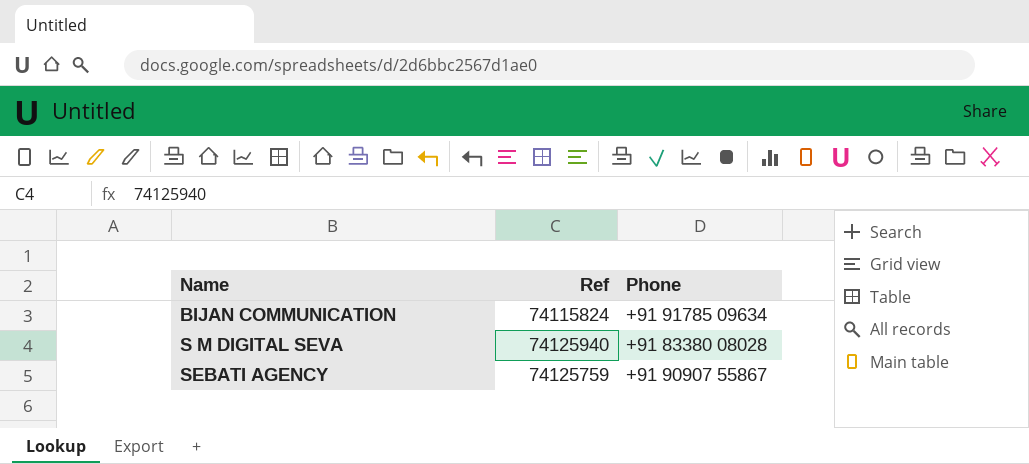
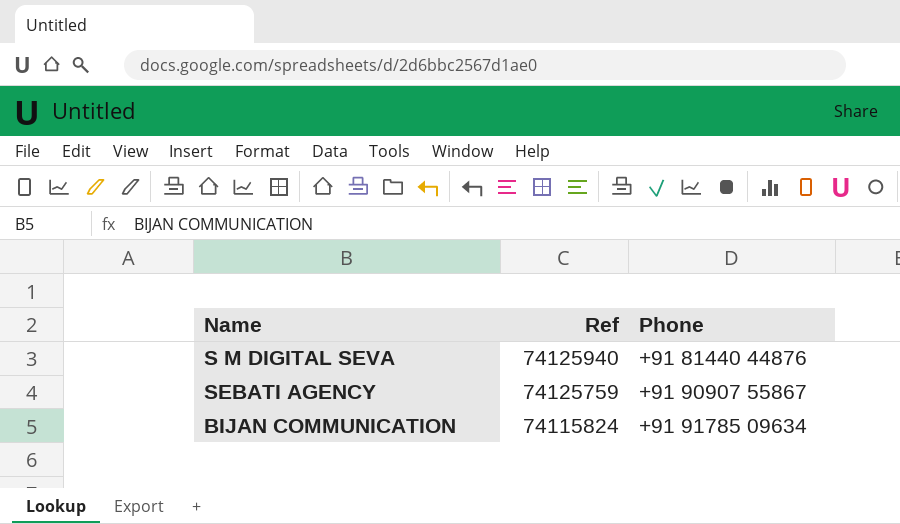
row order: Name ascending -> Ref descending
S M DIGITAL SEVA | Phone: +91 83380 08028 -> +91 81440 44876

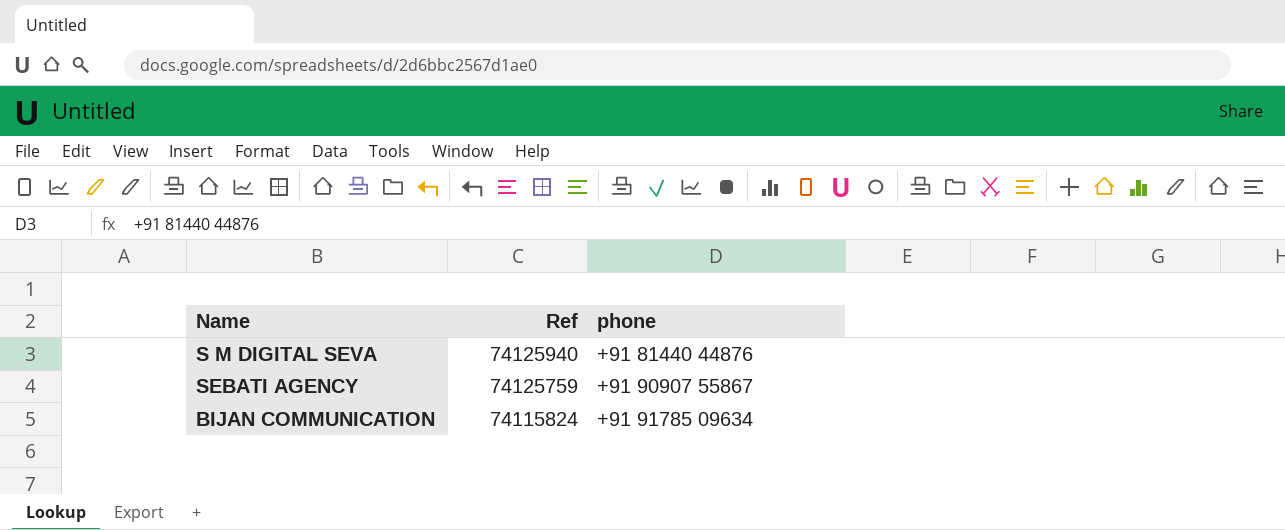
column name: Phone -> phone

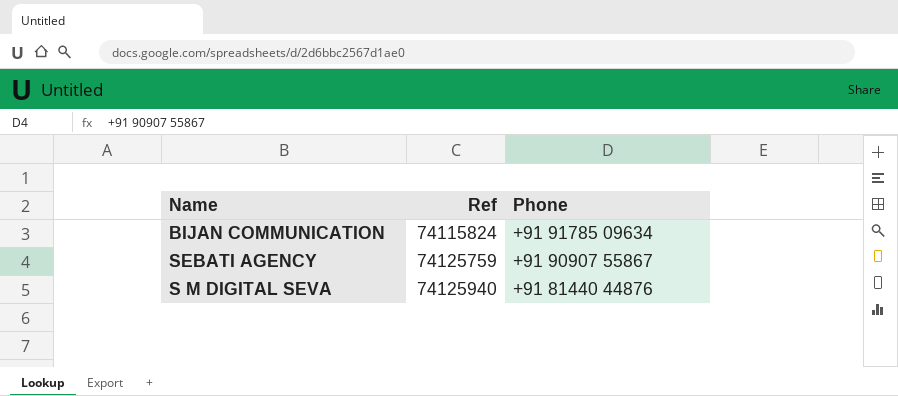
row order: Ref descending -> Ref ascending
column name: phone -> Phone

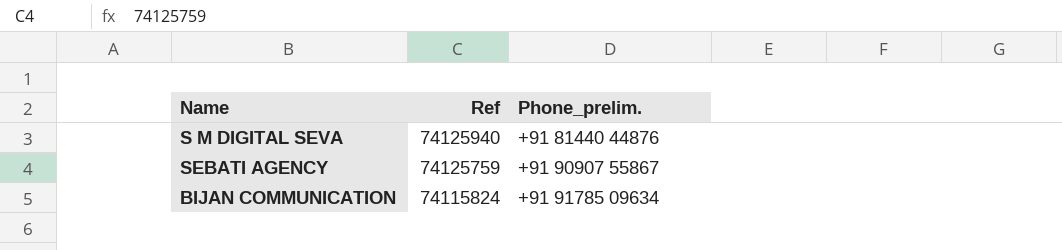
row order: Ref ascending -> Ref descending
column name: Phone -> Phone_prelim.

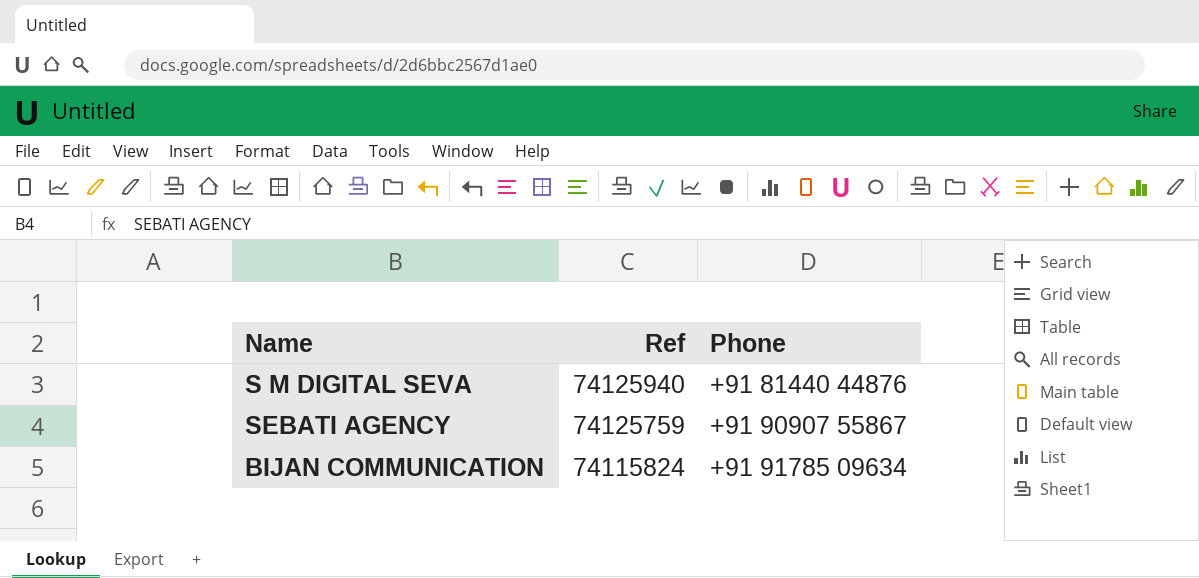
column name: Phone_prelim. -> Phone

